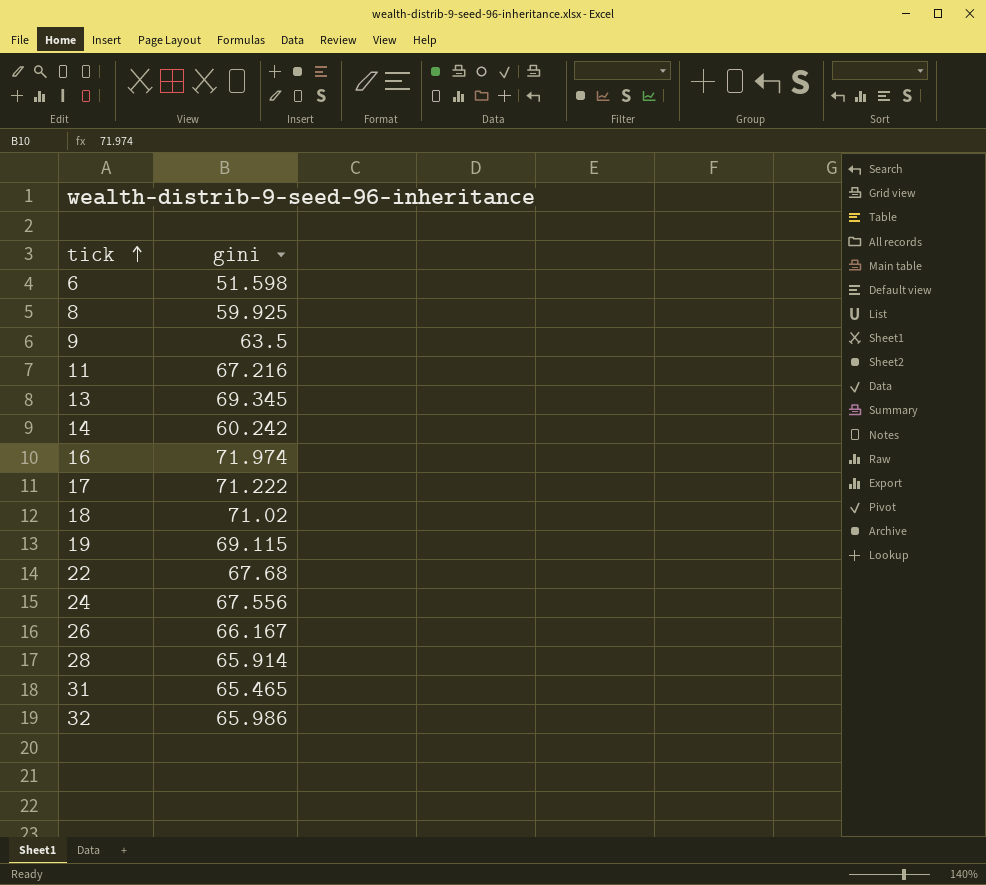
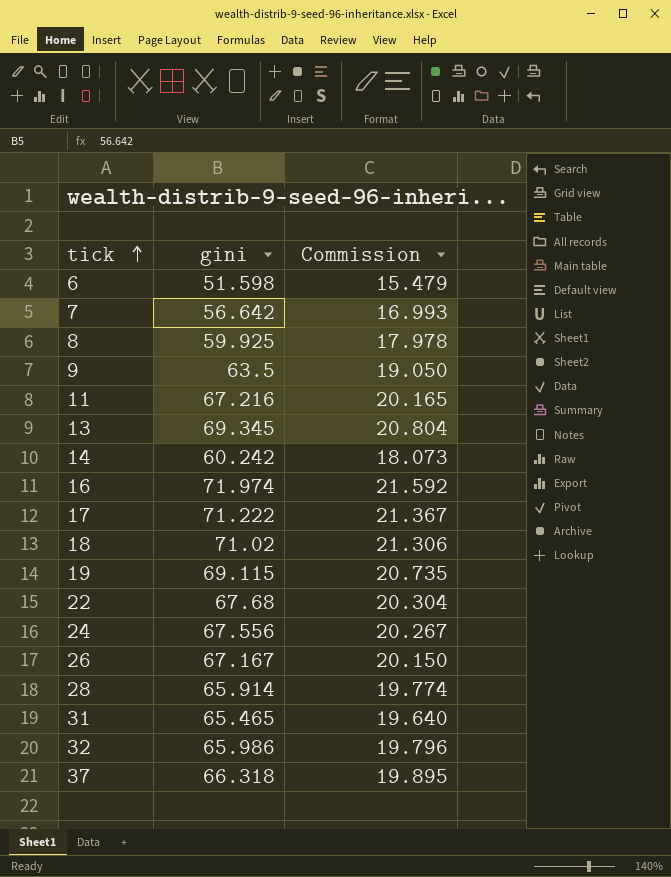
column Commission | formula: none -> [gini] * 0.3
row 7: none -> 56.642 | 16.993
26 | gini: 66.167 -> 67.167
row 37: none -> 66.318 | 19.895

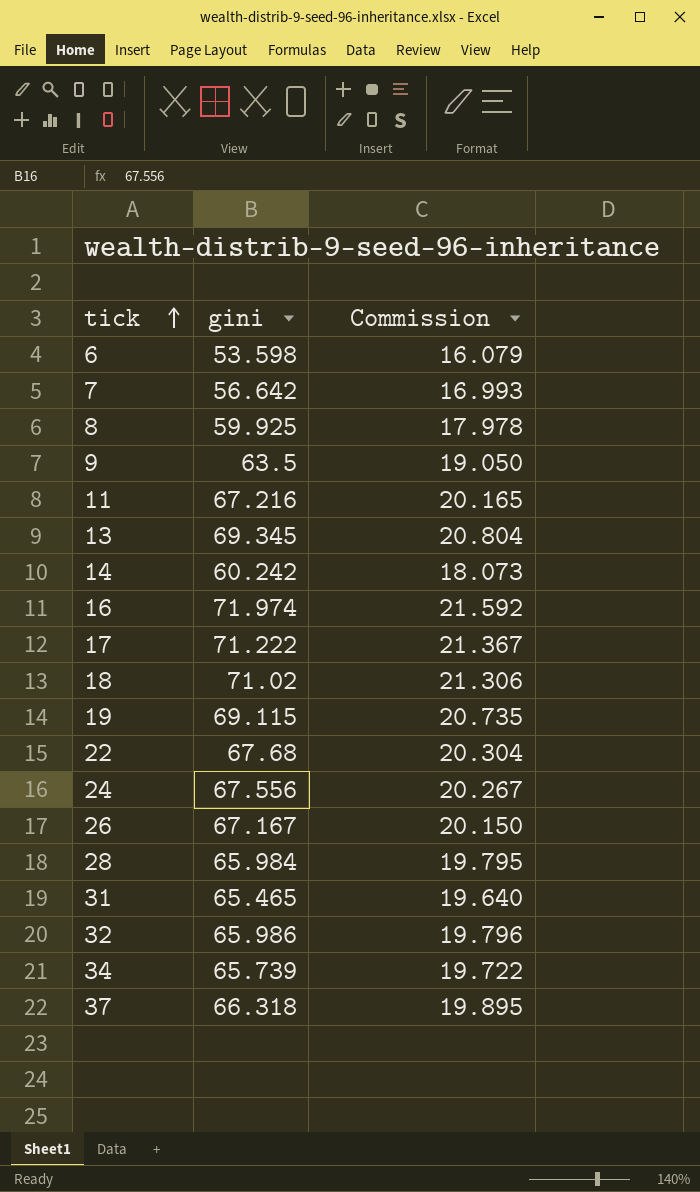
6 | gini: 51.598 -> 53.598
6 | Commission: 15.479 -> 16.079
28 | gini: 65.914 -> 65.984
28 | Commission: 19.774 -> 19.795
row 34: none -> 65.739 | 19.722

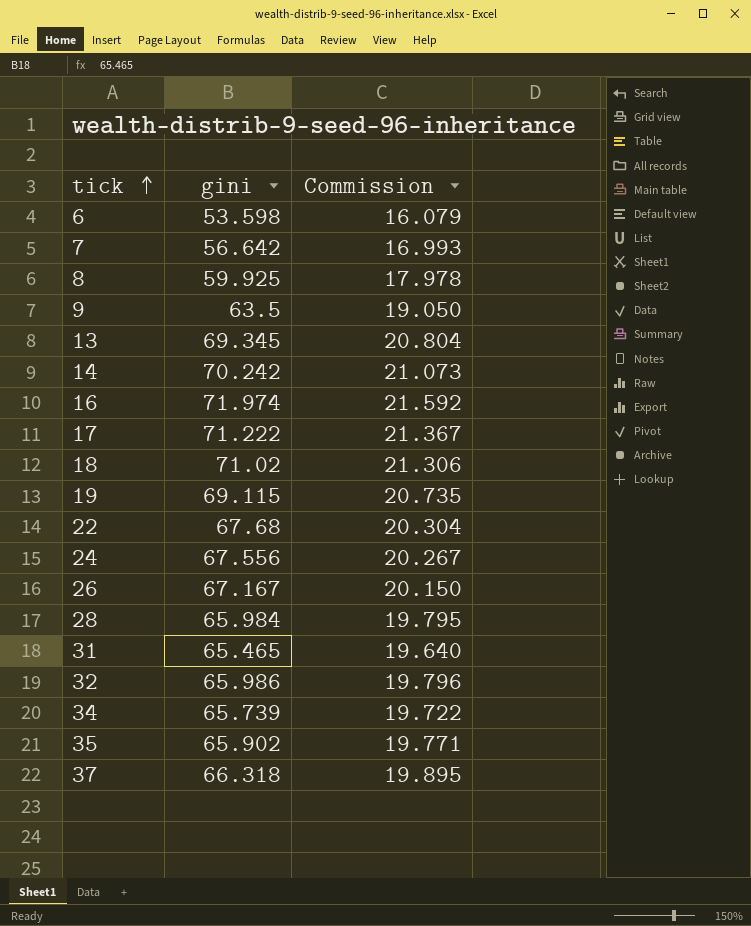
row 11: 67.216 | 20.165 -> none
14 | gini: 60.242 -> 70.242
14 | Commission: 18.073 -> 21.073
row 35: none -> 65.902 | 19.771

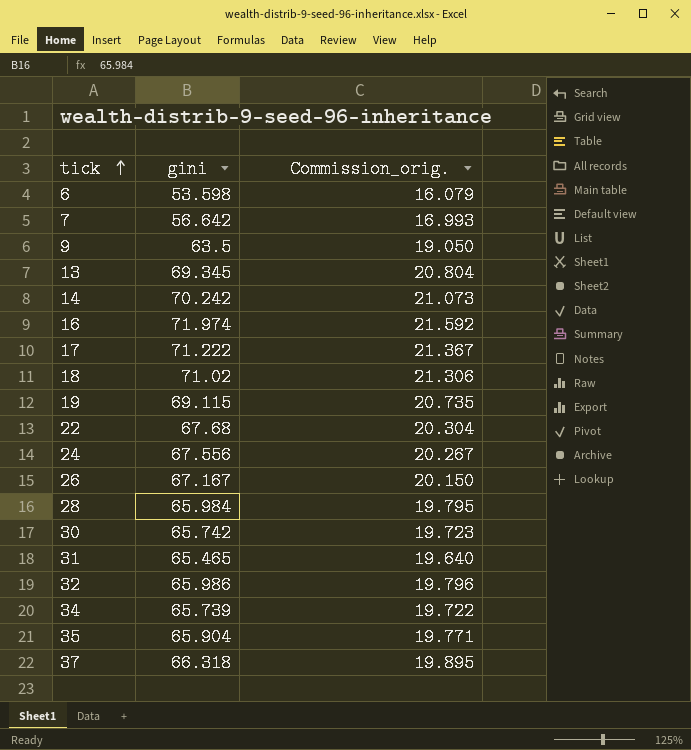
column name: Commission -> Commission_orig.
row 8: 59.925 | 17.978 -> none
row 30: none -> 65.742 | 19.723
35 | gini: 65.902 -> 65.904

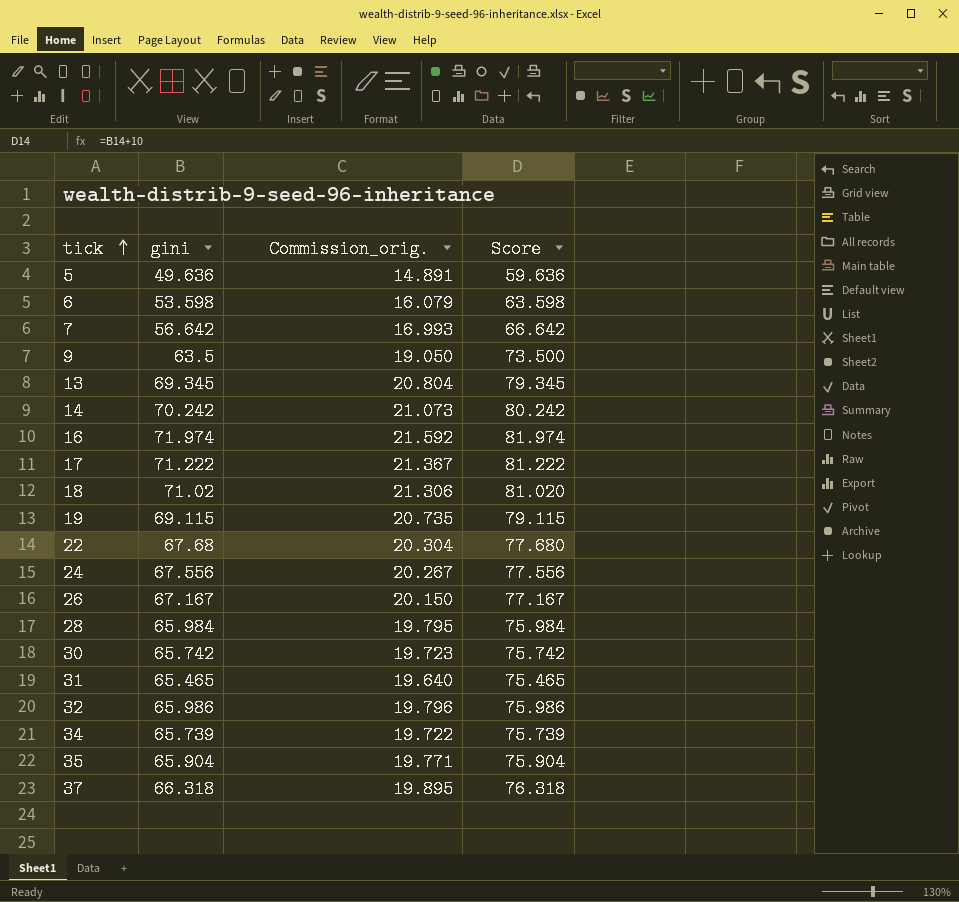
column Score | formula: none -> [gini] + 10
row 5: none -> 49.636 | 14.891 | 59.636

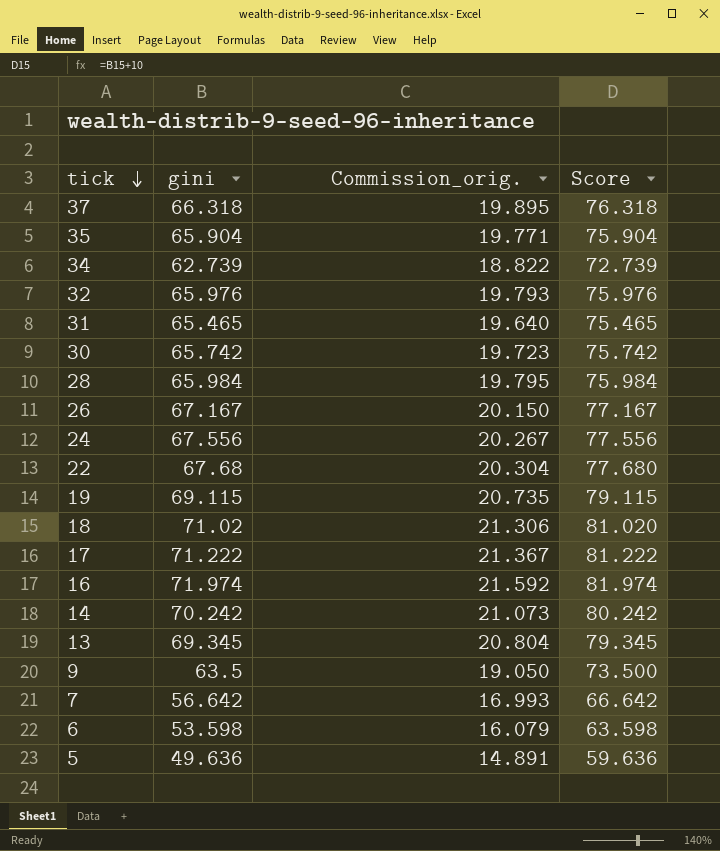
row order: tick ascending -> tick descending
34 | gini: 65.739 -> 62.739
34 | Commission_orig.: 19.722 -> 18.822
34 | Score: 75.739 -> 72.739
32 | gini: 65.986 -> 65.976
32 | Commission_orig.: 19.796 -> 19.793
32 | Score: 75.986 -> 75.976

